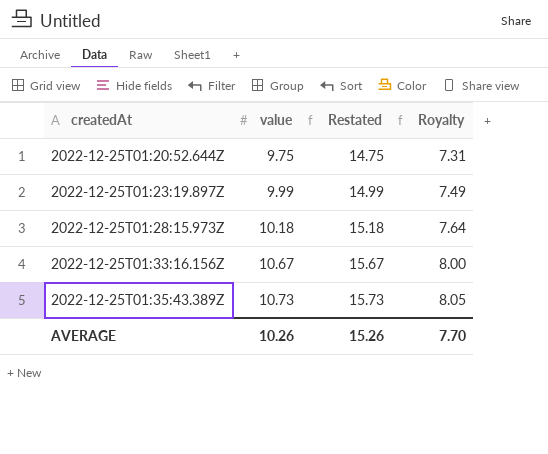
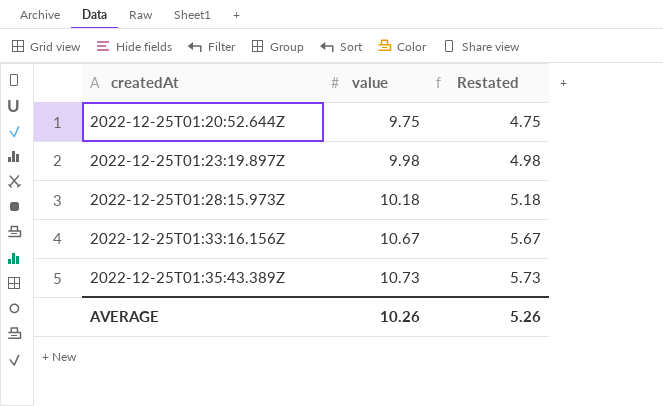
column Royalty | formula: [value] * 0.75 -> none
column Restated | formula: [value] + 5 -> [value] - 5
2022-12-25T01:23:19.897Z | value: 9.99 -> 9.98
AVERAGE | Restated: 15.26 -> 5.26

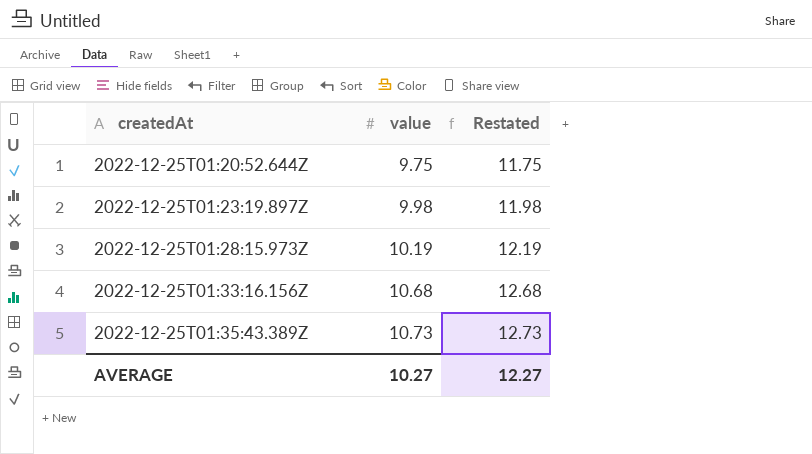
column Restated | formula: [value] - 5 -> [value] + 2
2022-12-25T01:28:15.973Z | value: 10.18 -> 10.19
2022-12-25T01:33:16.156Z | value: 10.67 -> 10.68
AVERAGE | value: 10.26 -> 10.27
AVERAGE | Restated: 5.26 -> 12.27

